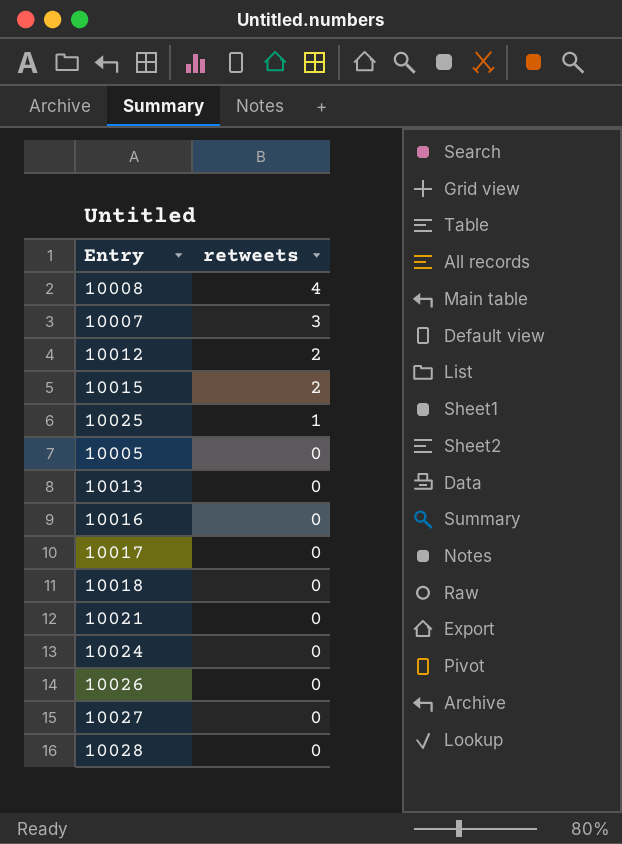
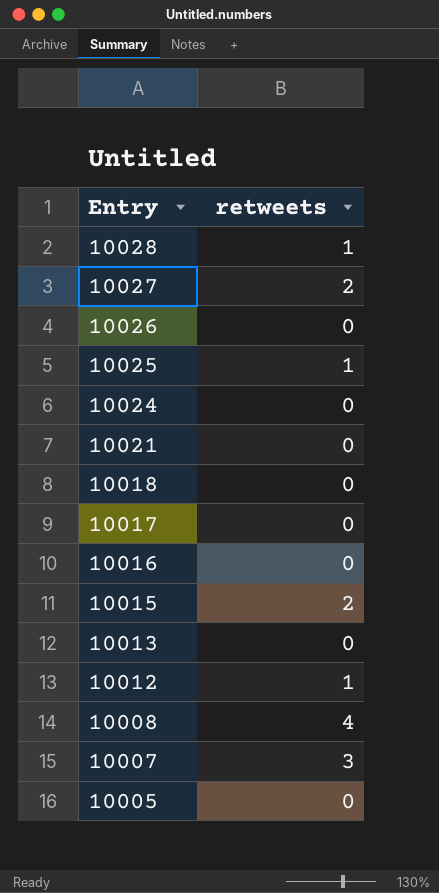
row order: retweets descending -> Entry descending
10028 | retweets: 0 -> 1
10027 | retweets: 0 -> 2
10012 | retweets: 2 -> 1

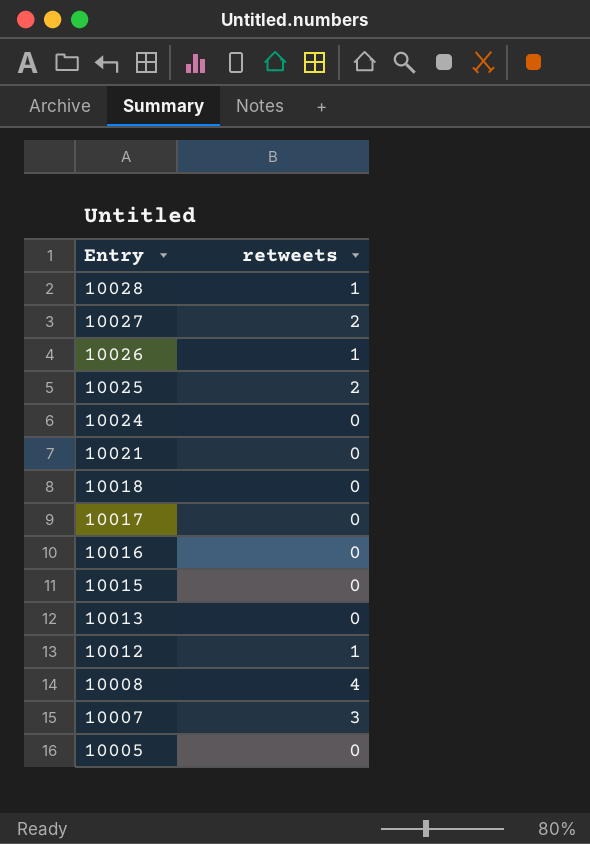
10026 | retweets: 0 -> 1
10025 | retweets: 1 -> 2
10015 | retweets: 2 -> 0

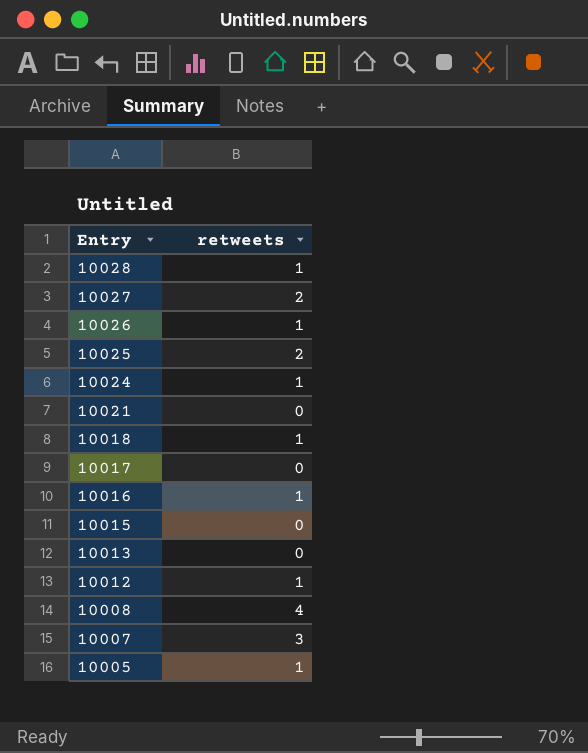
10024 | retweets: 0 -> 1
10018 | retweets: 0 -> 1
10016 | retweets: 0 -> 1
10005 | retweets: 0 -> 1

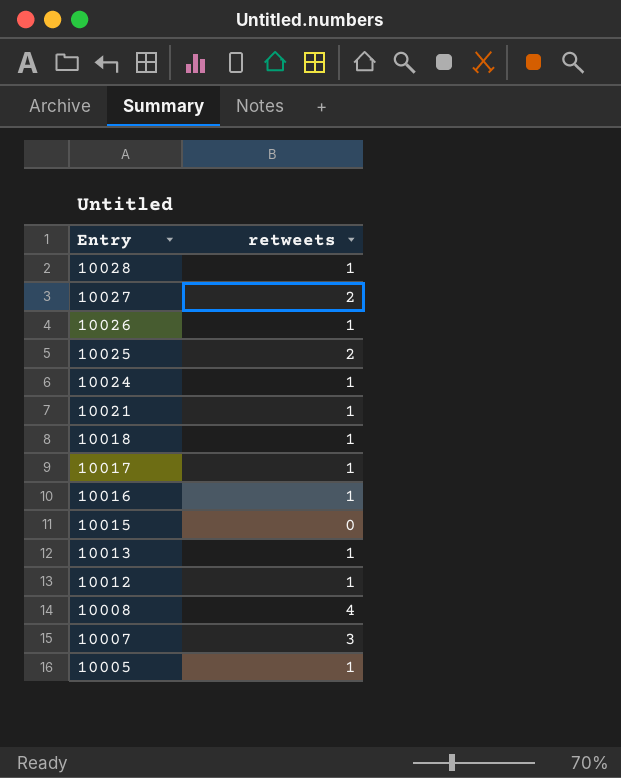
10021 | retweets: 0 -> 1
10017 | retweets: 0 -> 1
10013 | retweets: 0 -> 1

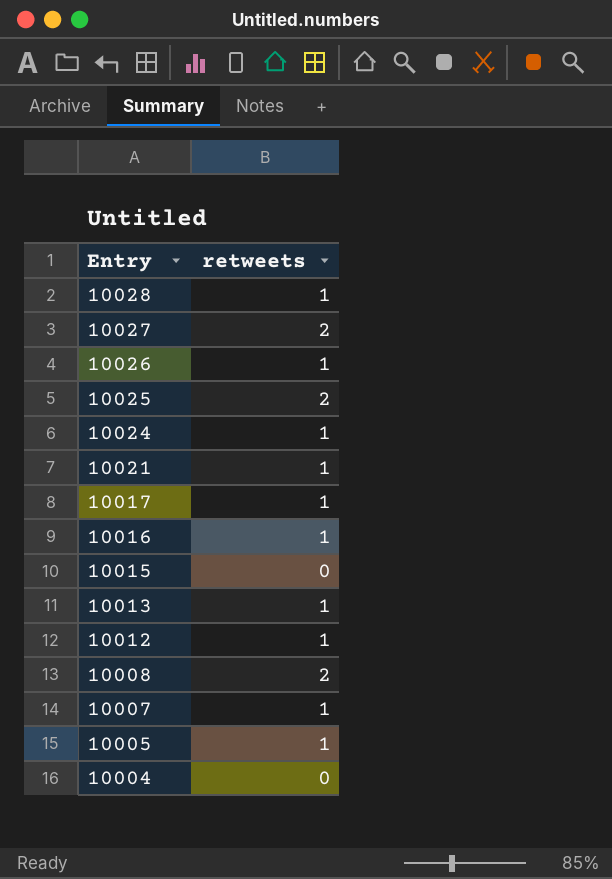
row 10018: 1 -> none
10008 | retweets: 4 -> 2
10007 | retweets: 3 -> 1
row 10004: none -> 0

